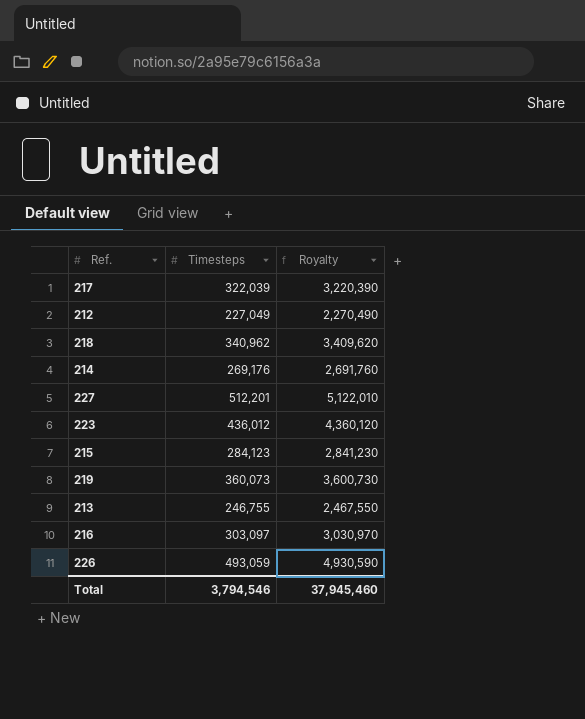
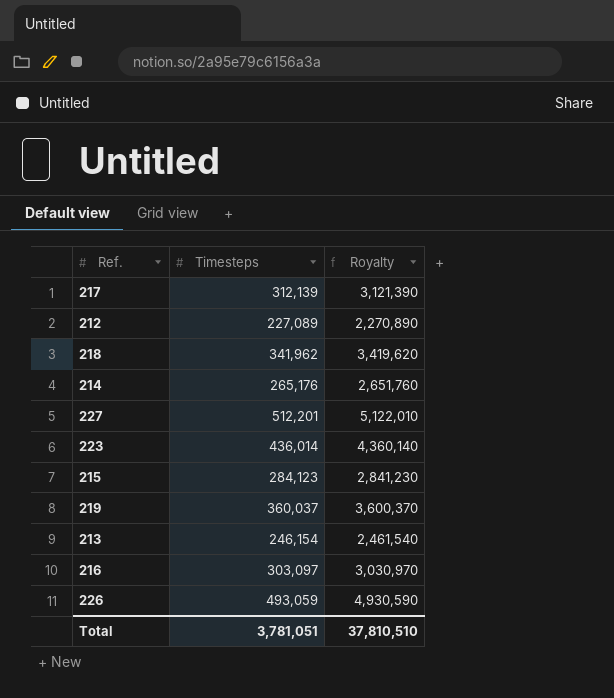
217 | Timesteps: 322,039 -> 312,139
217 | Royalty: 3,220,390 -> 3,121,390
212 | Timesteps: 227,049 -> 227,089
212 | Royalty: 2,270,490 -> 2,270,890
218 | Timesteps: 340,962 -> 341,962
218 | Royalty: 3,409,620 -> 3,419,620
214 | Timesteps: 269,176 -> 265,176
214 | Royalty: 2,691,760 -> 2,651,760
223 | Timesteps: 436,012 -> 436,014
223 | Royalty: 4,360,120 -> 4,360,140
219 | Timesteps: 360,073 -> 360,037
219 | Royalty: 3,600,730 -> 3,600,370
213 | Timesteps: 246,755 -> 246,154
213 | Royalty: 2,467,550 -> 2,461,540
Total | Timesteps: 3,794,546 -> 3,781,051
Total | Royalty: 37,945,460 -> 37,810,510

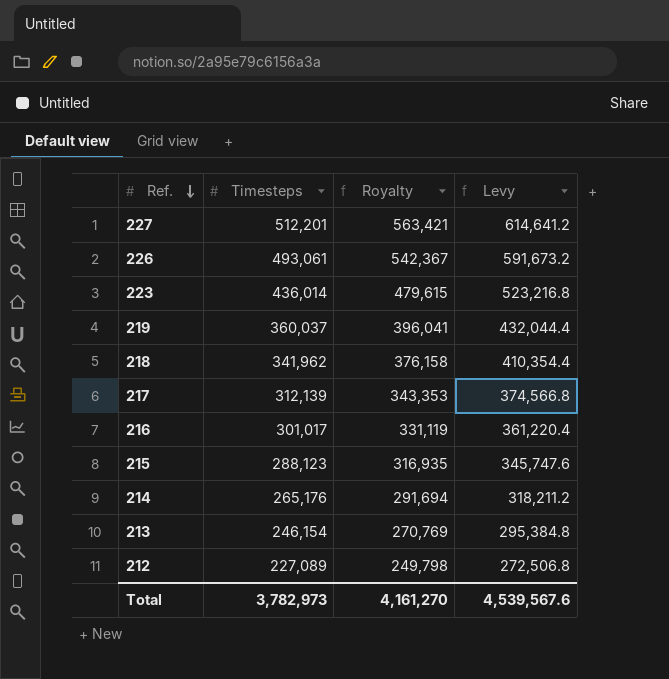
row order: none -> Ref. descending
column Royalty | formula: [Timesteps] * 10 -> [Timesteps] * 1.1
column Levy | formula: none -> [Timesteps] * 1.2
226 | Timesteps: 493,059 -> 493,061
216 | Timesteps: 303,097 -> 301,017
215 | Timesteps: 284,123 -> 288,123
Total | Timesteps: 3,781,051 -> 3,782,973
Total | Royalty: 37,810,510 -> 4,161,270

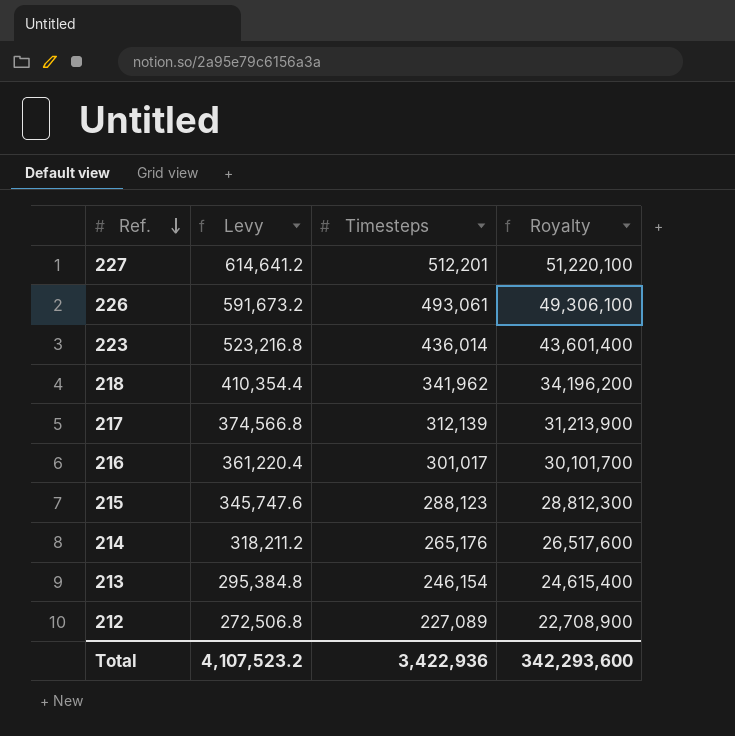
column Levy | position: 4 -> 2
column Royalty | formula: [Timesteps] * 1.1 -> [Timesteps] * 100
row 219: 360,037 | 396,041 | 432,044.4 -> none
Total | Levy: 4,539,567.6 -> 4,107,523.2
Total | Timesteps: 3,782,973 -> 3,422,936
Total | Royalty: 4,161,270 -> 342,293,600

